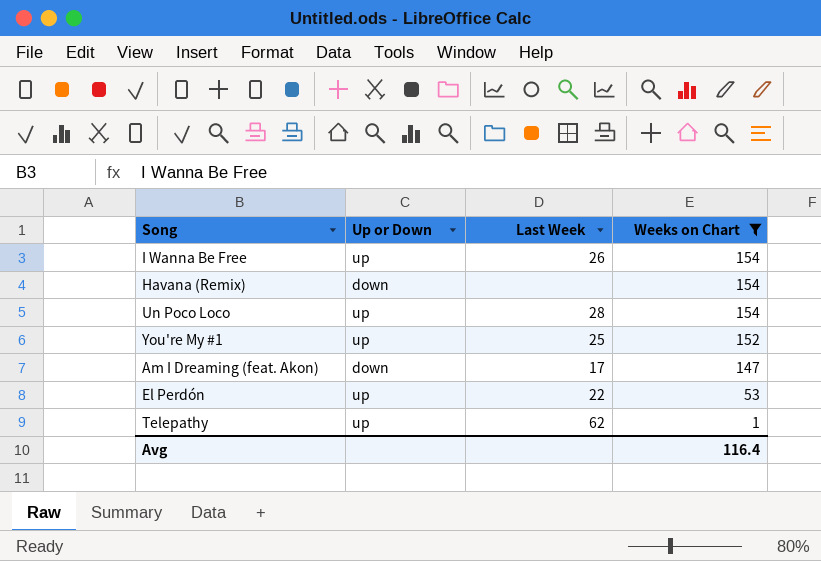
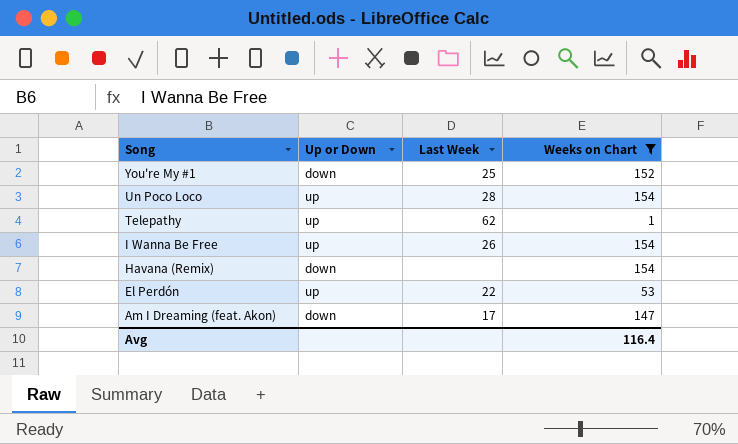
row order: Weeks on Chart descending -> Song descending
You're My #1 | Up or Down: up -> down

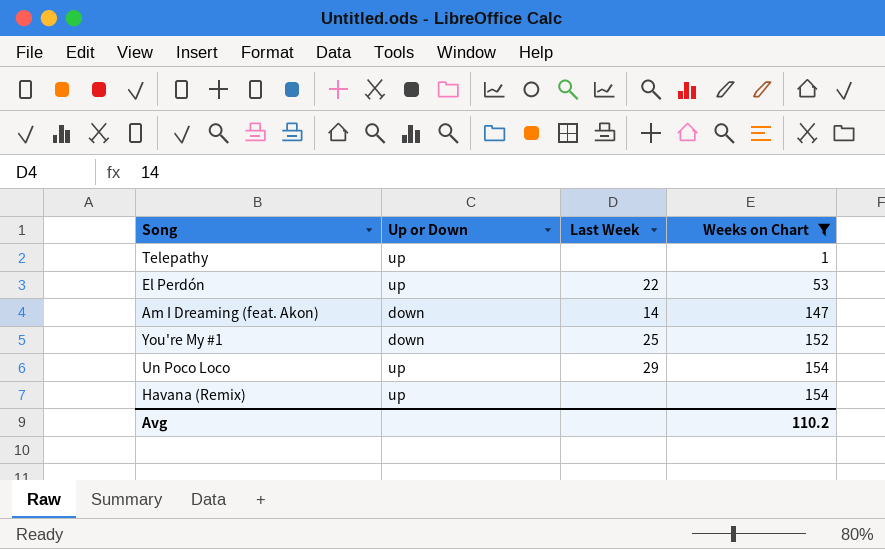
row order: Song descending -> Weeks on Chart ascending
row I Wanna Be Free: up | 26 | 154 -> none
Telepathy | Last Week: 62 -> none
Am I Dreaming (feat. Akon) | Last Week: 17 -> 14
Un Poco Loco | Last Week: 28 -> 29
Havana (Remix) | Up or Down: down -> up
Avg | Weeks on Chart: 116.4 -> 110.2

